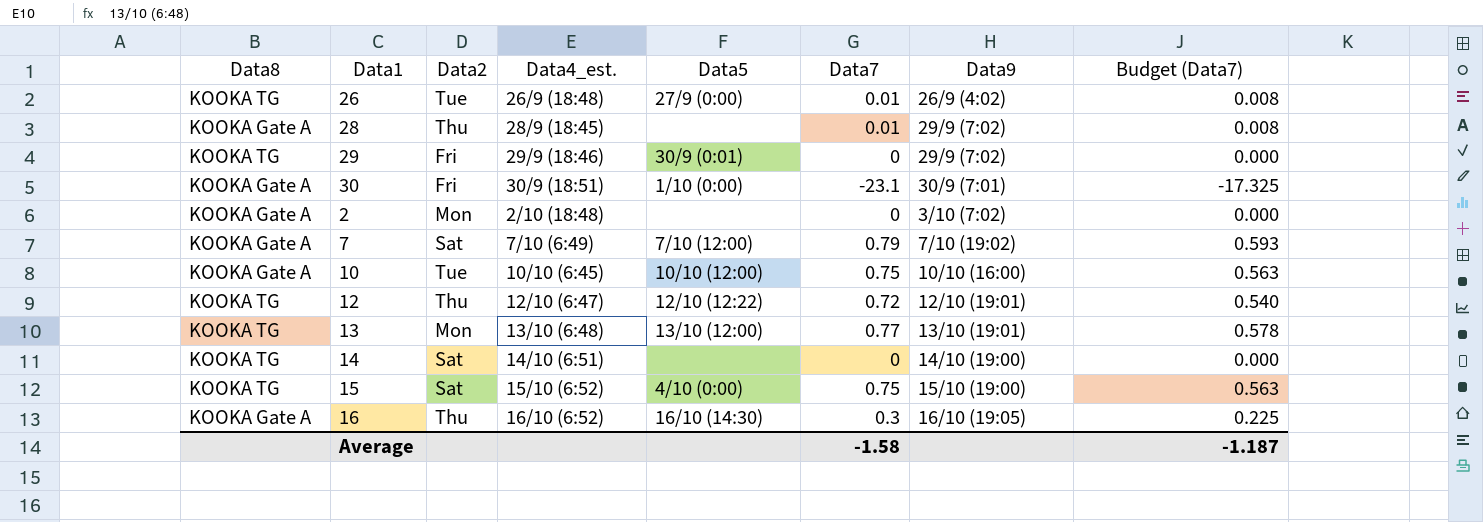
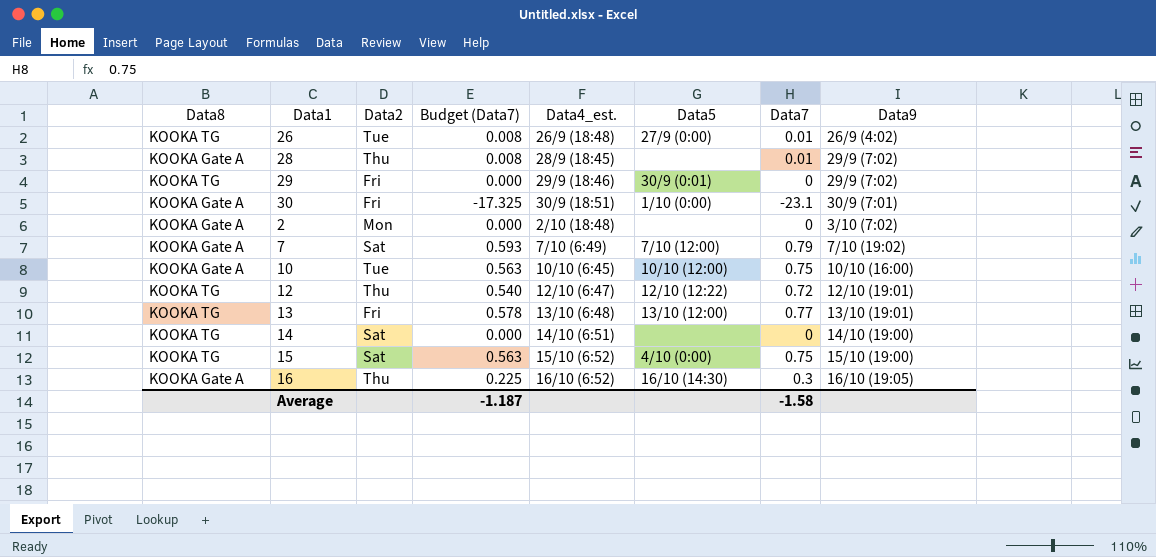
column Budget (Data7) | position: 8 -> 4
13 | Data2: Mon -> Fri

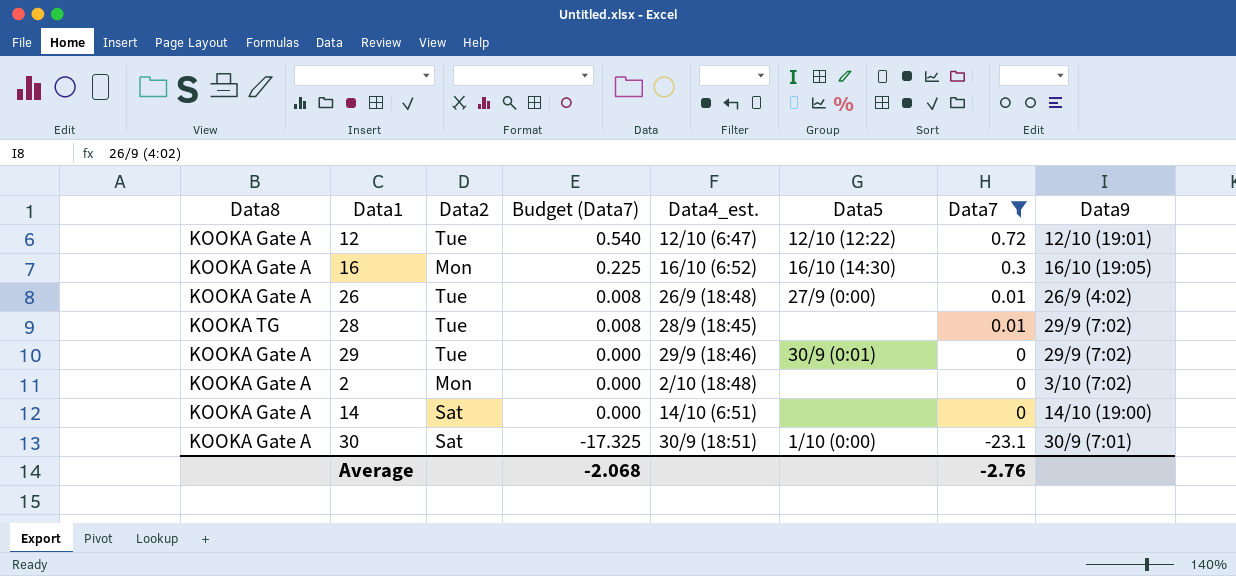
filter: none -> Data7 <= 0.72
row order: none -> Budget (Data7) descending
12 | Data8: KOOKA TG -> KOOKA Gate A
12 | Data2: Thu -> Tue
16 | Data2: Thu -> Mon
26 | Data8: KOOKA TG -> KOOKA Gate A
28 | Data8: KOOKA Gate A -> KOOKA TG
28 | Data2: Thu -> Tue
29 | Data8: KOOKA TG -> KOOKA Gate A
29 | Data2: Fri -> Tue
14 | Data8: KOOKA TG -> KOOKA Gate A
30 | Data2: Fri -> Sat
Average | Budget (Data7): -1.187 -> -2.068
Average | Data7: -1.58 -> -2.76

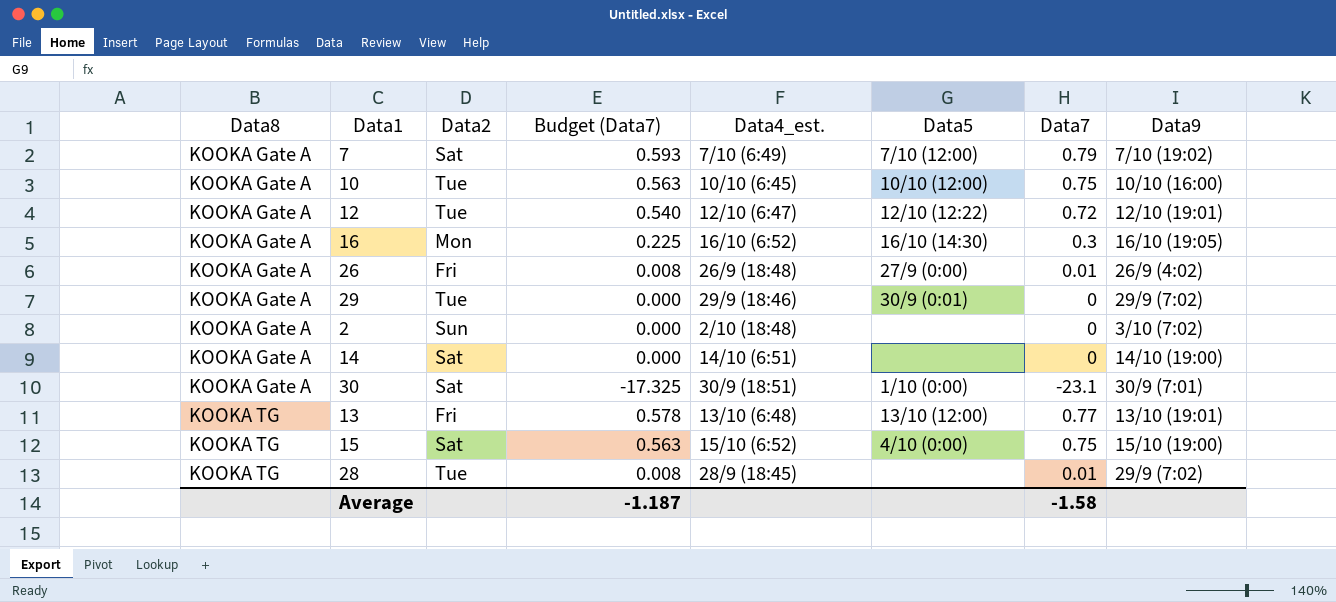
filter: Data7 <= 0.72 -> none
row order: Budget (Data7) descending -> Data8 ascending
26 | Data2: Tue -> Fri
2 | Data2: Mon -> Sun
Average | Budget (Data7): -2.068 -> -1.187
Average | Data7: -2.76 -> -1.58

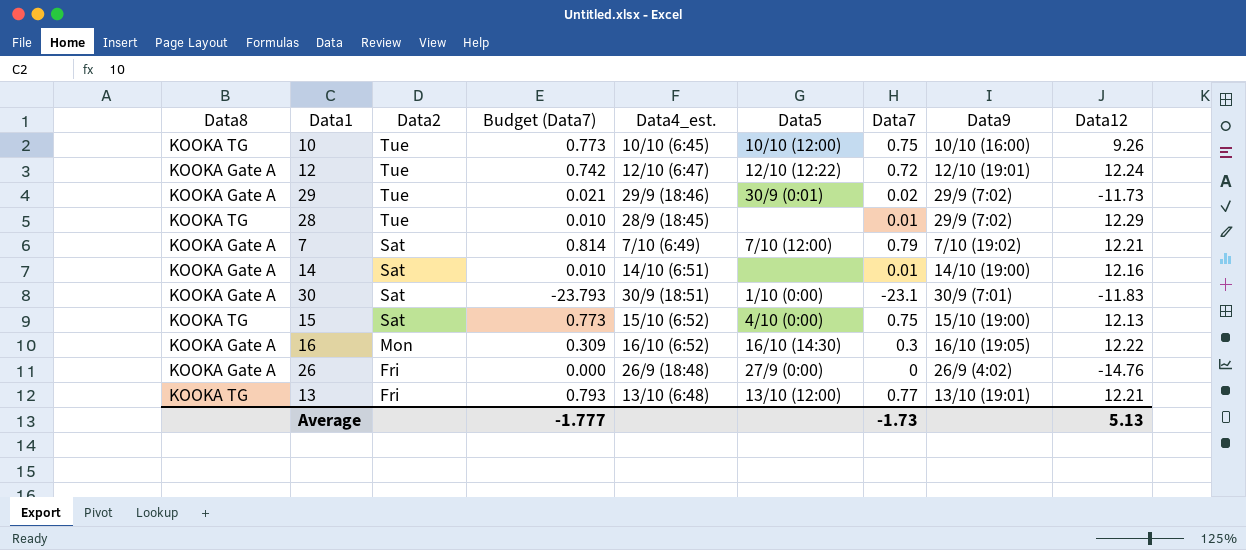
row order: Data8 ascending -> Data2 descending
column Budget (Data7) | formula: [Data7] * 0.75 -> [Data7] * 1.03
column Data12 | position: none -> 9
row 2: KOOKA Gate A | Sun | 0.000 | 2/10 (18:48) | none | 0 | 3/10 (7:02) -> none
10 | Data8: KOOKA Gate A -> KOOKA TG
29 | Data7: 0 -> 0.02
14 | Data7: 0 -> 0.01
26 | Data7: 0.01 -> 0
Average | Budget (Data7): -1.187 -> -1.777
Average | Data7: -1.58 -> -1.73

